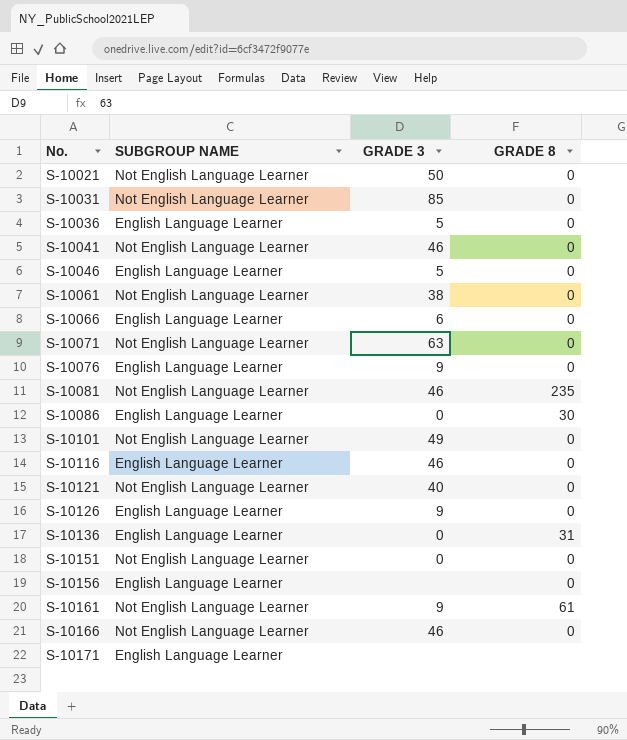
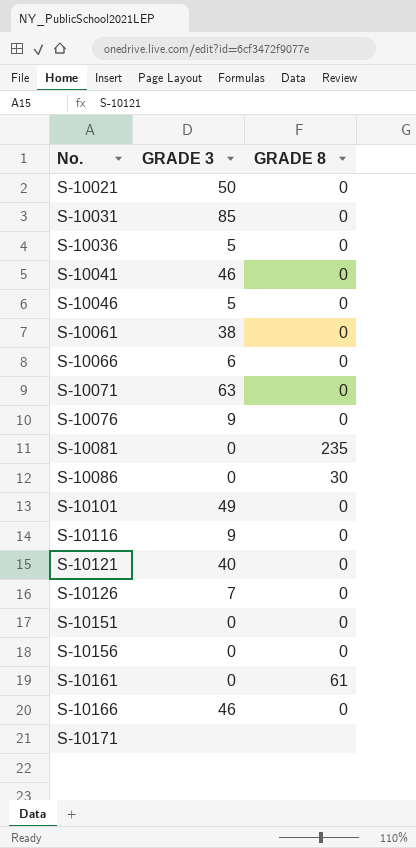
column SUBGROUP NAME | position: 2 -> none
row S-10136: English Language Learner | 0 | 31 -> none
S-10081 | GRADE 3: 46 -> 0
S-10116 | GRADE 3: 46 -> 9
S-10126 | GRADE 3: 9 -> 7
S-10156 | GRADE 3: none -> 0
S-10161 | GRADE 3: 9 -> 0

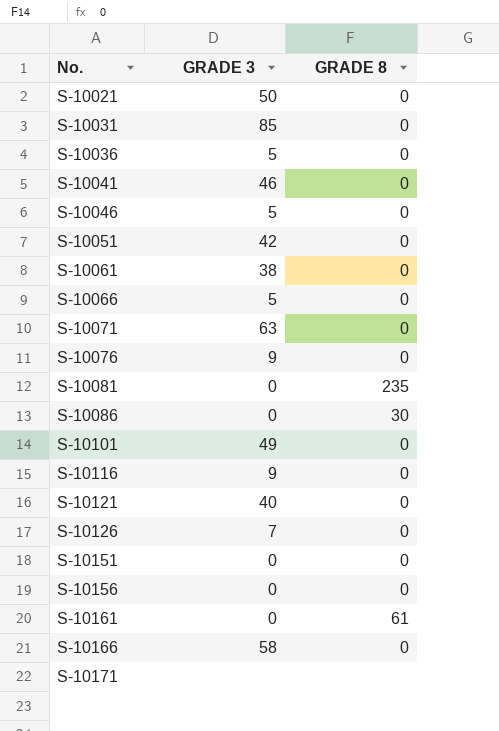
row S-10051: none -> 42 | 0
S-10066 | GRADE 3: 6 -> 5
S-10166 | GRADE 3: 46 -> 58

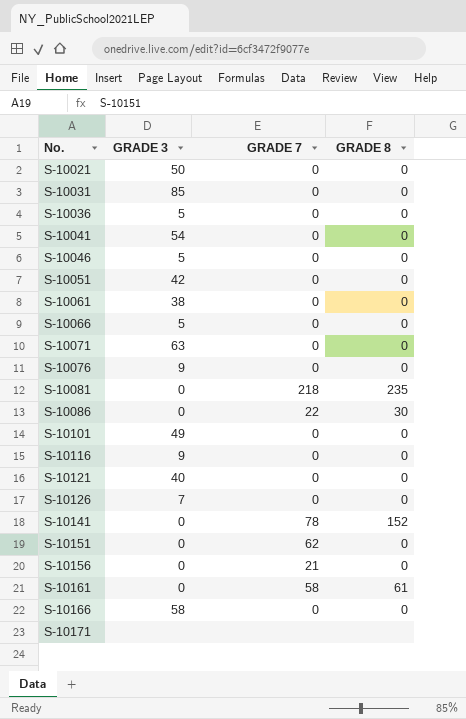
column GRADE 7 | position: none -> 3
S-10041 | GRADE 3: 46 -> 54
row S-10141: none -> 0 | 78 | 152

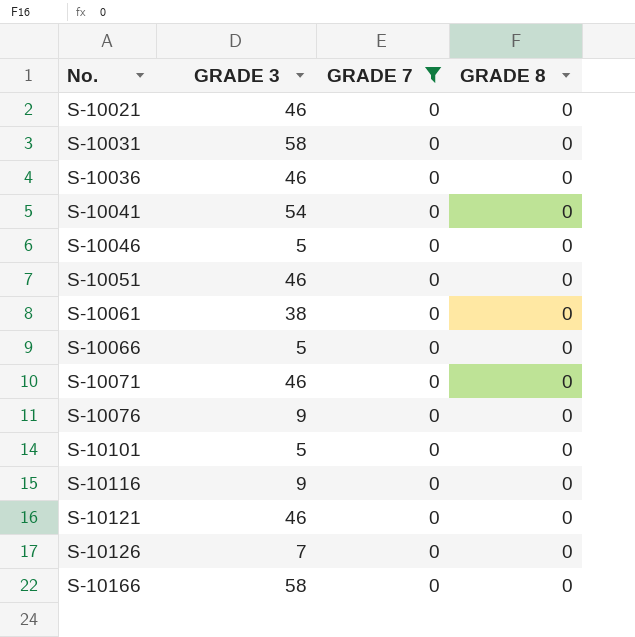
filter: none -> GRADE 7 = 0
S-10021 | GRADE 3: 50 -> 46
S-10031 | GRADE 3: 85 -> 58
S-10036 | GRADE 3: 5 -> 46
S-10051 | GRADE 3: 42 -> 46
S-10071 | GRADE 3: 63 -> 46
S-10101 | GRADE 3: 49 -> 5
S-10121 | GRADE 3: 40 -> 46

